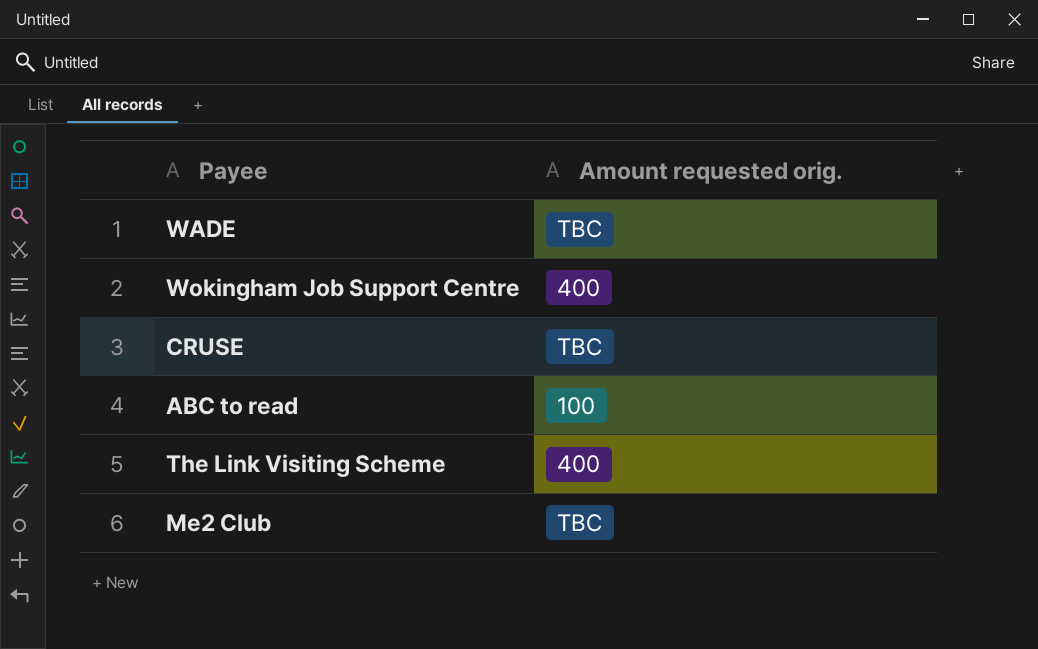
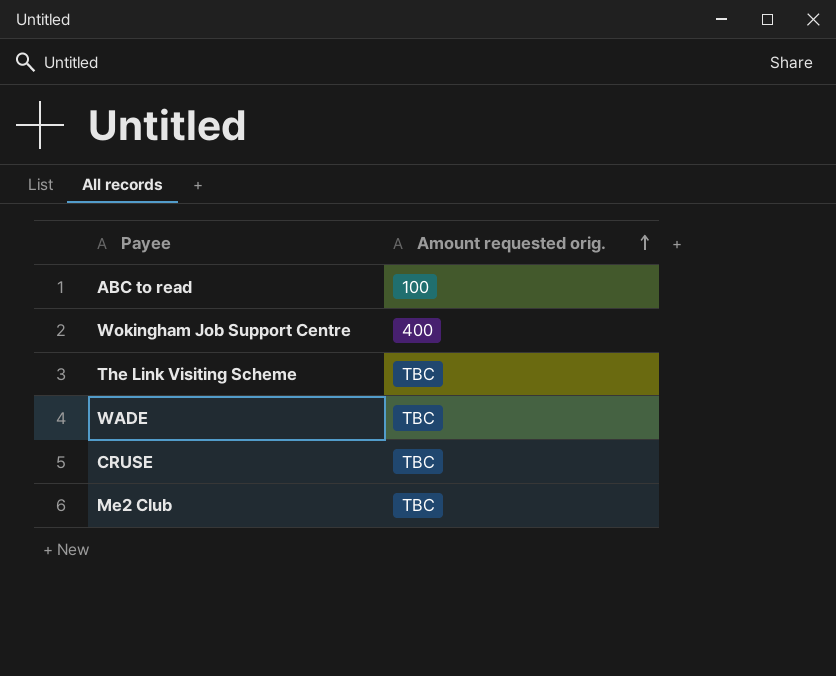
row order: none -> Amount requested orig. ascending
The Link Visiting Scheme | Amount requested orig.: 400 -> TBC

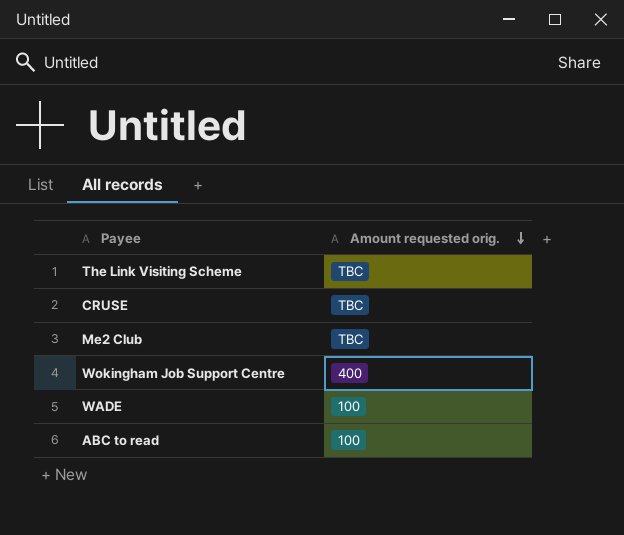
row order: Amount requested orig. ascending -> Amount requested orig. descending
WADE | Amount requested orig.: TBC -> 100

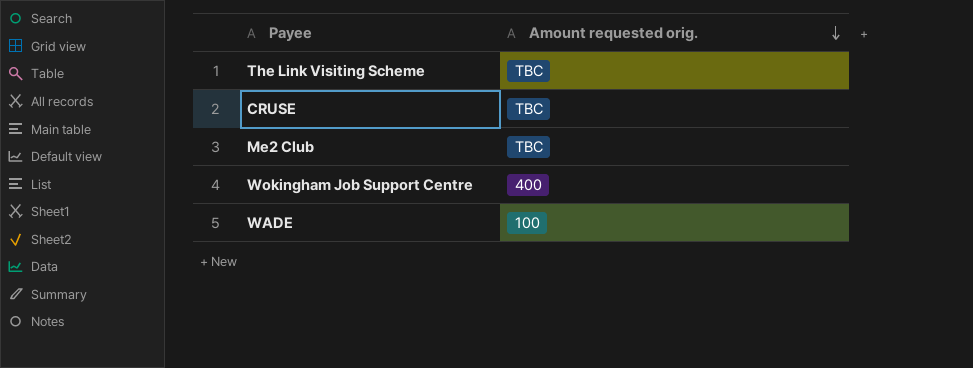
row ABC to read: 100 -> none

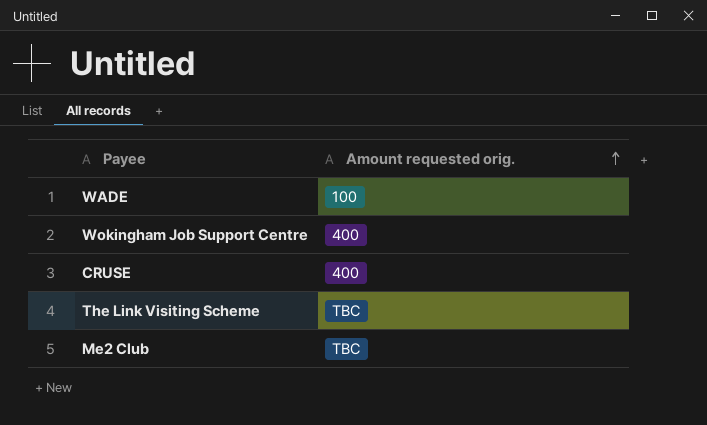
row order: Amount requested orig. descending -> Amount requested orig. ascending
CRUSE | Amount requested orig.: TBC -> 400

